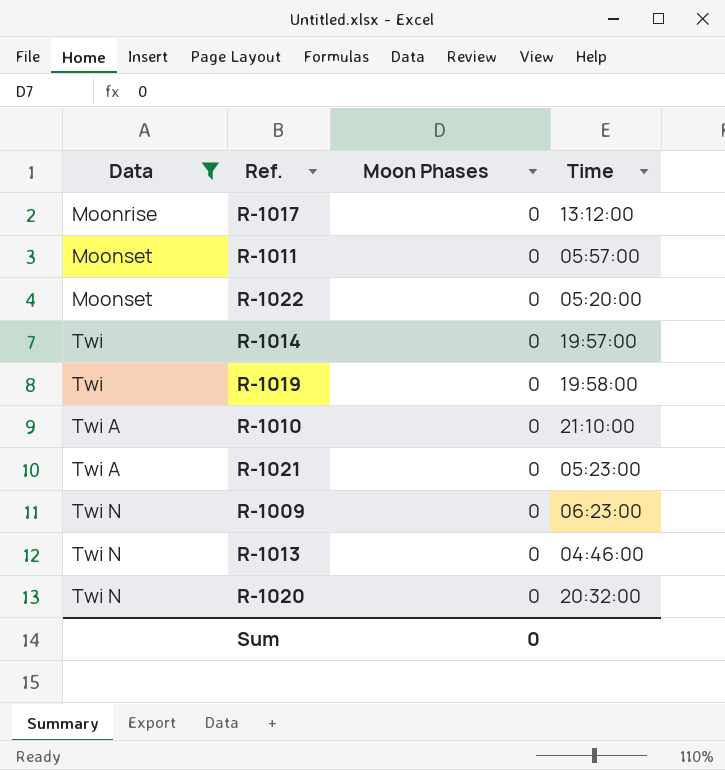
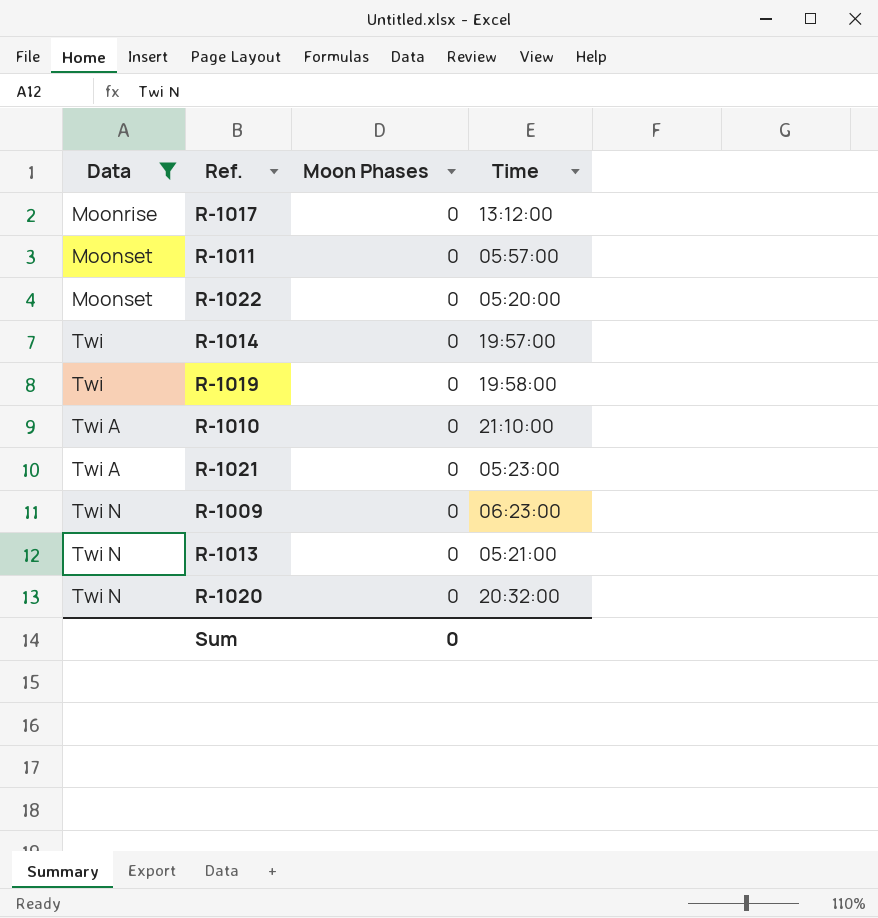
R-1013 | Time: 04:46:00 -> 05:21:00

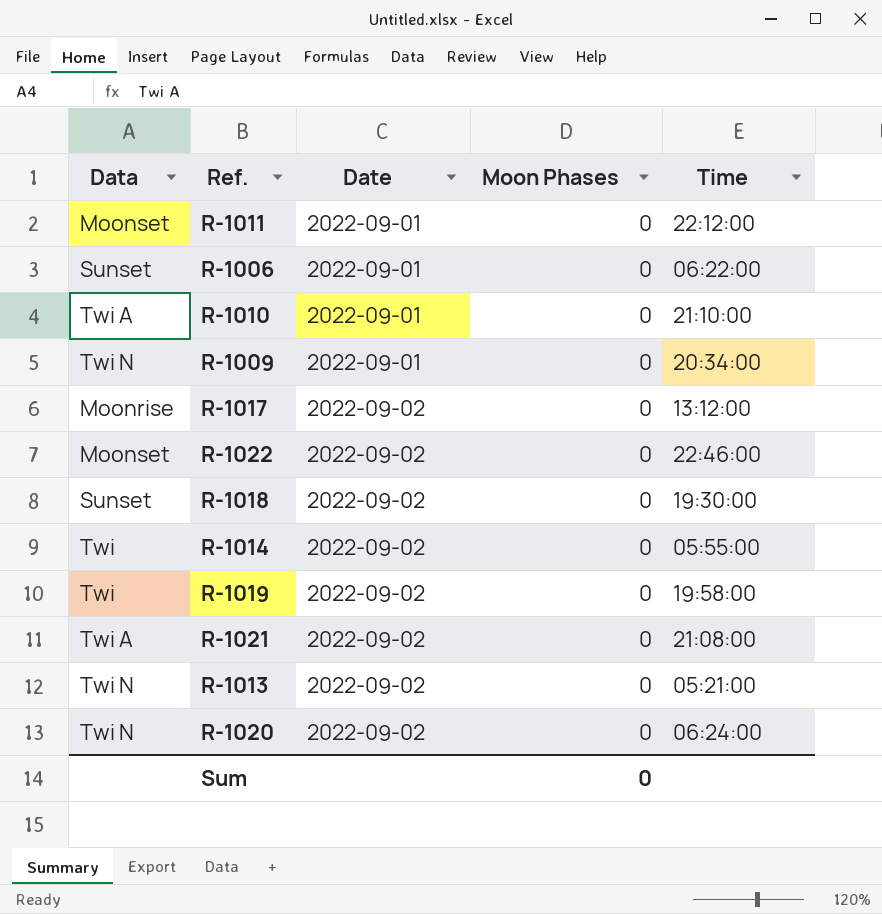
filter: Data != Sunset -> none
row order: Data ascending -> Date ascending
column Date | position: none -> 3
R-1011 | Time: 05:57:00 -> 22:12:00
R-1009 | Time: 06:23:00 -> 20:34:00
R-1022 | Time: 05:20:00 -> 22:46:00
R-1014 | Time: 19:57:00 -> 05:55:00
R-1021 | Time: 05:23:00 -> 21:08:00
R-1020 | Time: 20:32:00 -> 06:24:00

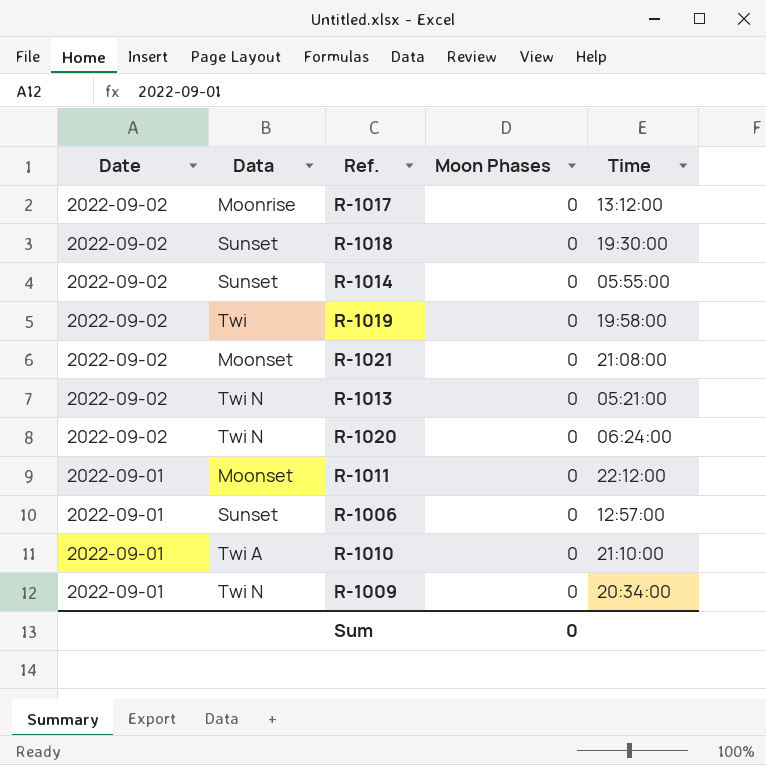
row order: Date ascending -> Date descending
column Date | position: 3 -> 1
row R-1022: Moonset | 2022-09-02 | 0 | 22:46:00 -> none
R-1014 | Data: Twi -> Sunset
R-1021 | Data: Twi A -> Moonset
R-1006 | Time: 06:22:00 -> 12:57:00

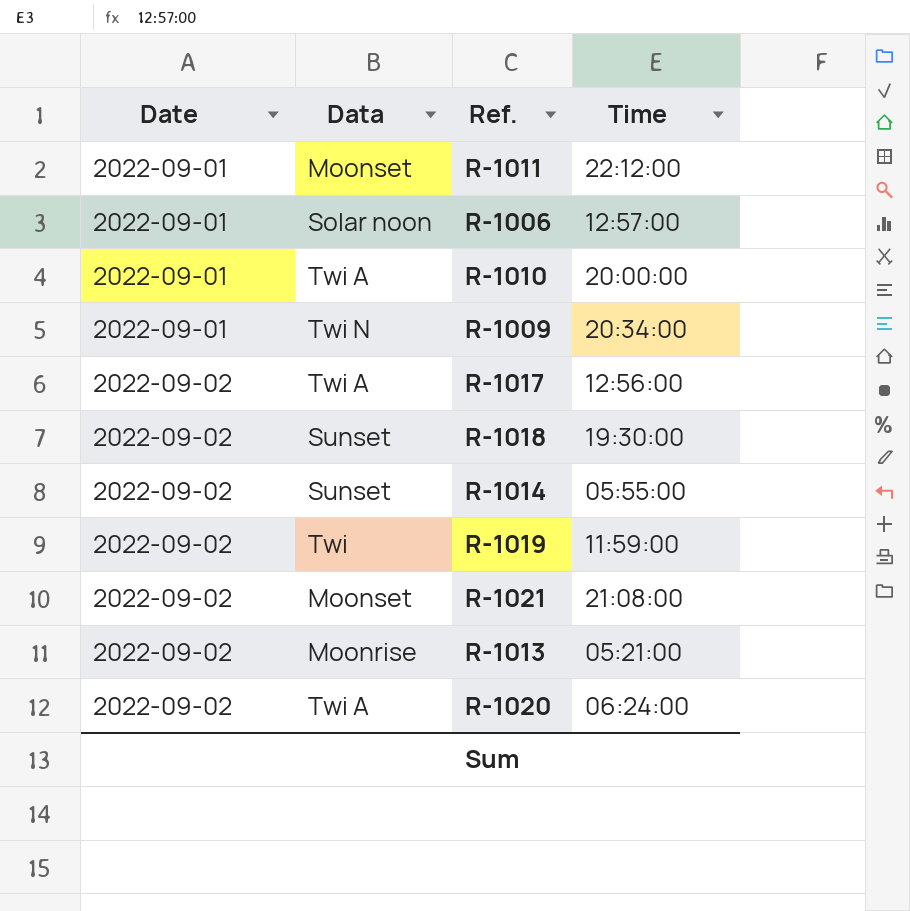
row order: Date descending -> Date ascending
column Moon Phases | position: 4 -> none
R-1006 | Data: Sunset -> Solar noon
R-1010 | Time: 21:10:00 -> 20:00:00
R-1017 | Data: Moonrise -> Twi A
R-1017 | Time: 13:12:00 -> 12:56:00
R-1019 | Time: 19:58:00 -> 11:59:00
R-1013 | Data: Twi N -> Moonrise
R-1020 | Data: Twi N -> Twi A

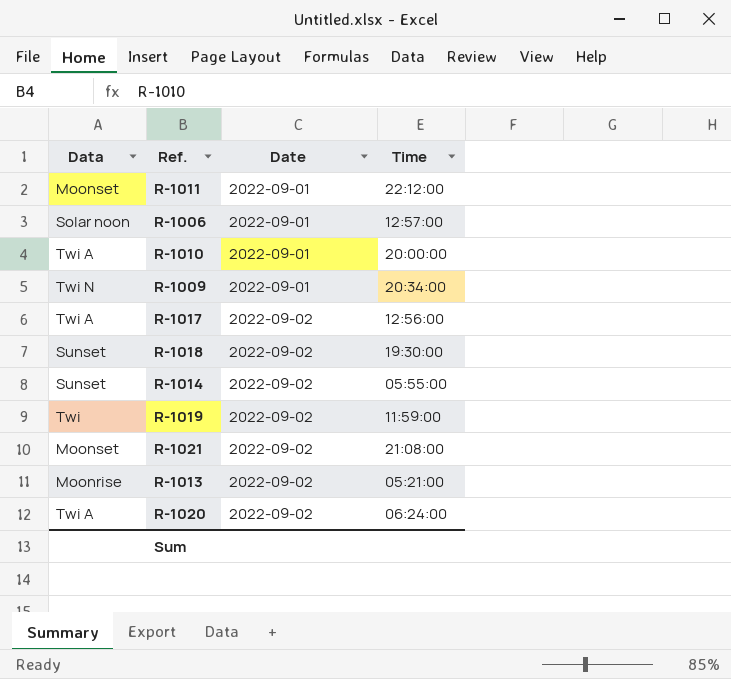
column Date | position: 1 -> 3

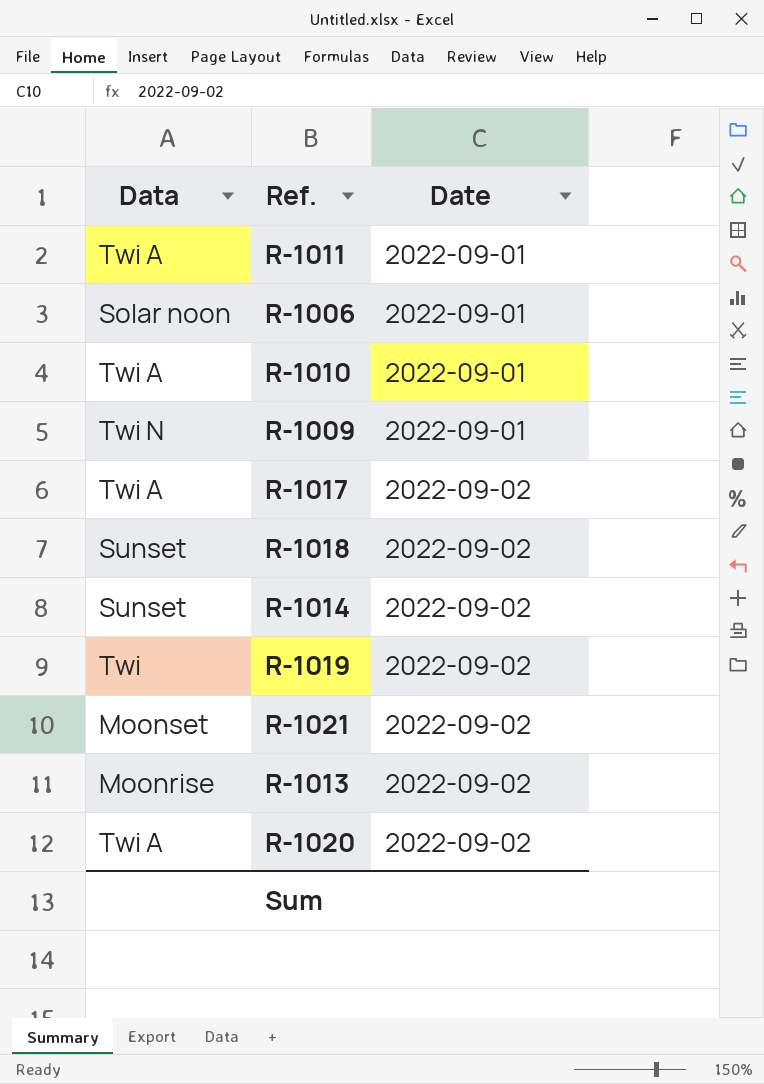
column Time | position: 4 -> none
R-1011 | Data: Moonset -> Twi A

